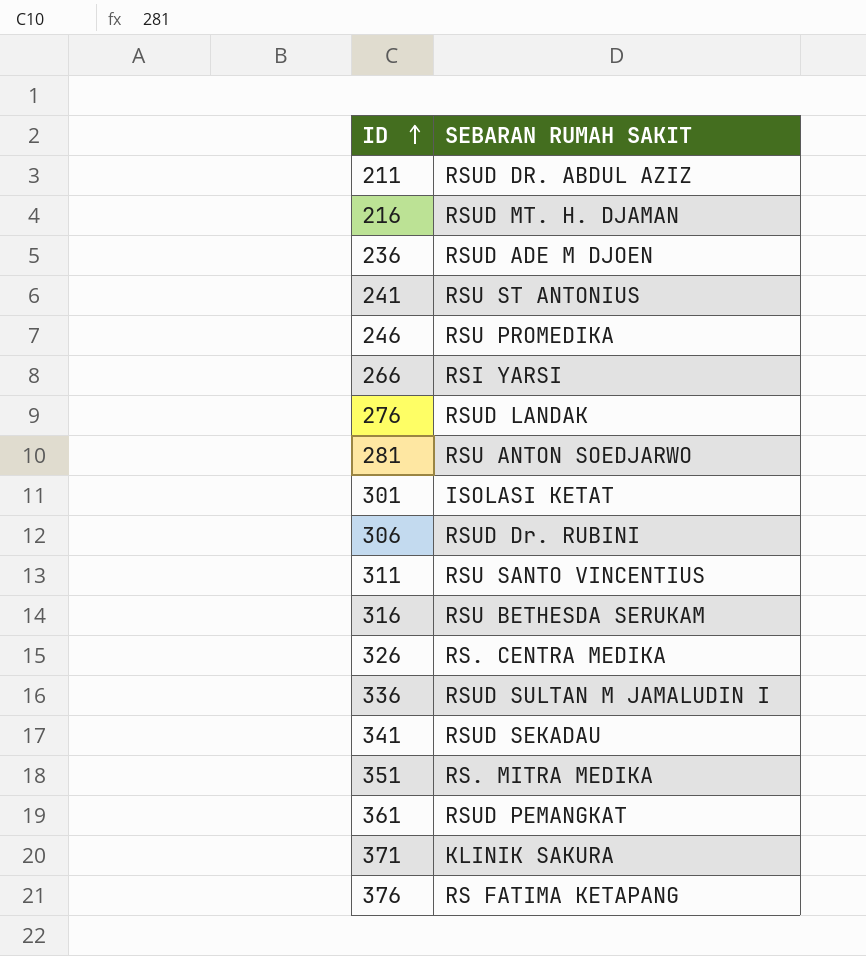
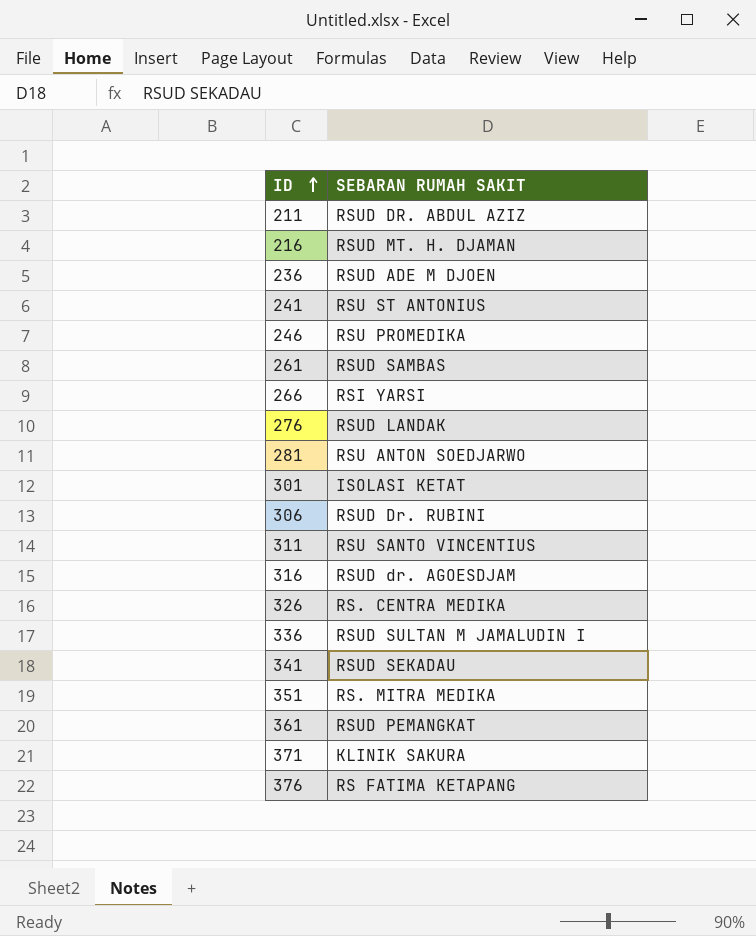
row 261: none -> RSUD SAMBAS
316 | SEBARAN RUMAH SAKIT: RSU BETHESDA SERUKAM -> RSUD dr. AGOESDJAM

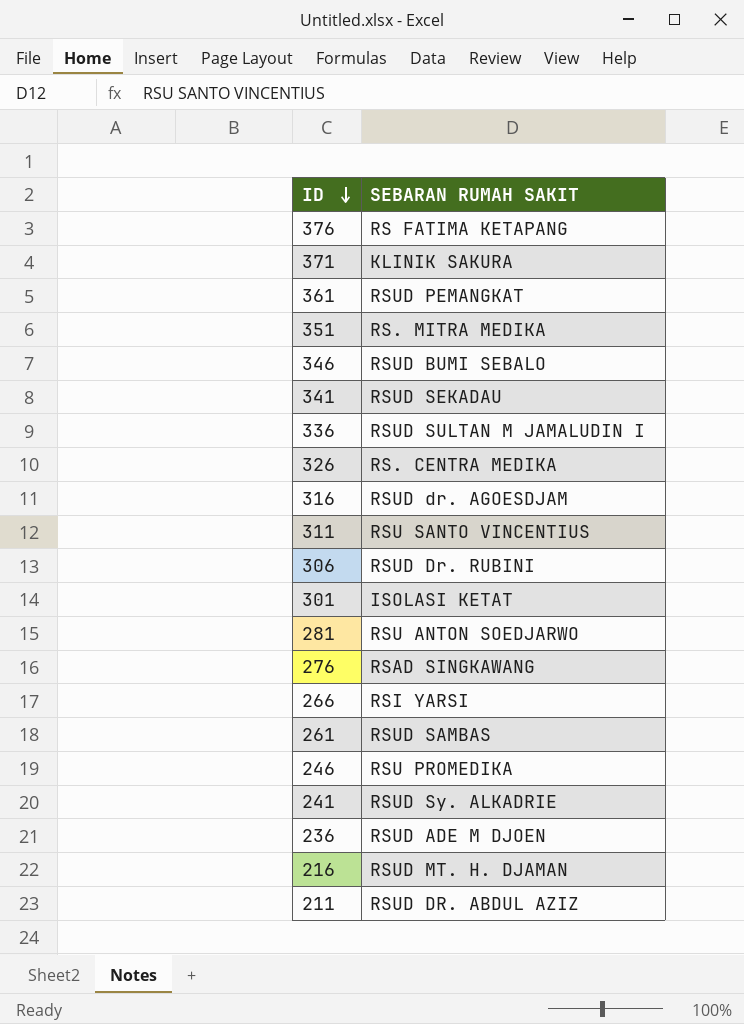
row order: ID ascending -> ID descending
row 346: none -> RSUD BUMI SEBALO
276 | SEBARAN RUMAH SAKIT: RSUD LANDAK -> RSAD SINGKAWANG
241 | SEBARAN RUMAH SAKIT: RSU ST ANTONIUS -> RSUD Sy. ALKADRIE

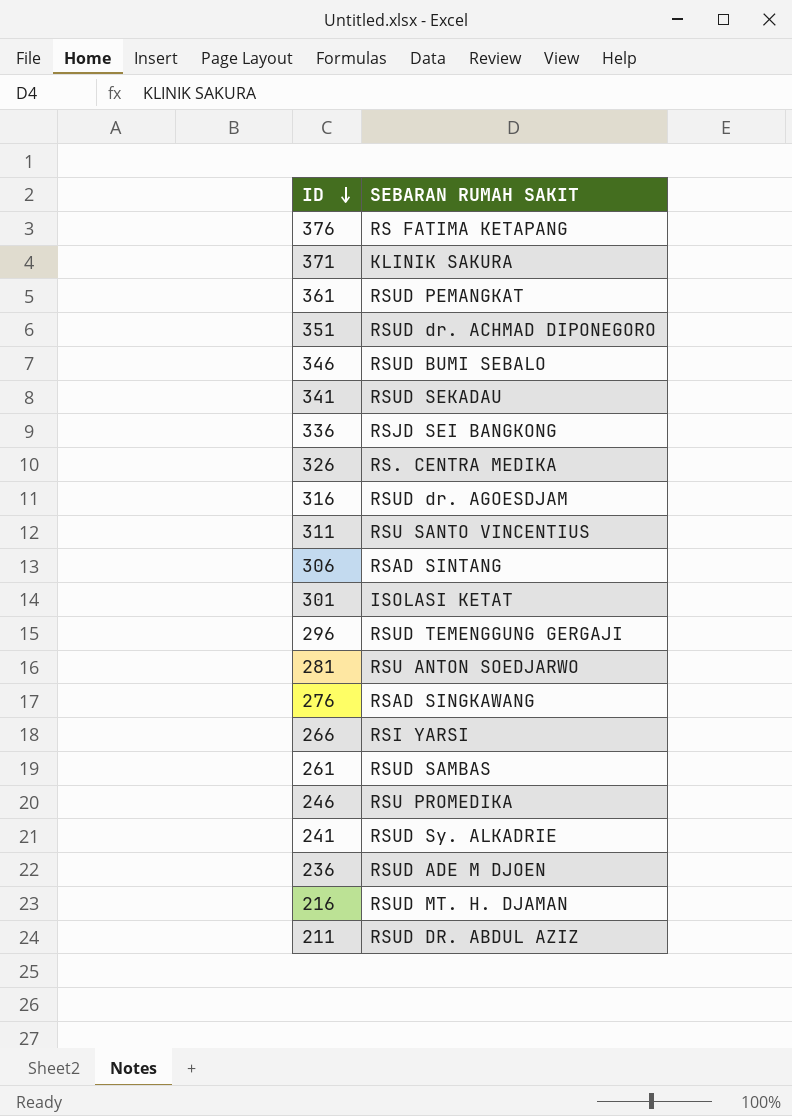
351 | SEBARAN RUMAH SAKIT: RS. MITRA MEDIKA -> RSUD dr. ACHMAD DIPONEGORO
336 | SEBARAN RUMAH SAKIT: RSUD SULTAN M JAMALUDIN I -> RSJD SEI BANGKONG
306 | SEBARAN RUMAH SAKIT: RSUD Dr. RUBINI -> RSAD SINTANG
row 296: none -> RSUD TEMENGGUNG GERGAJI

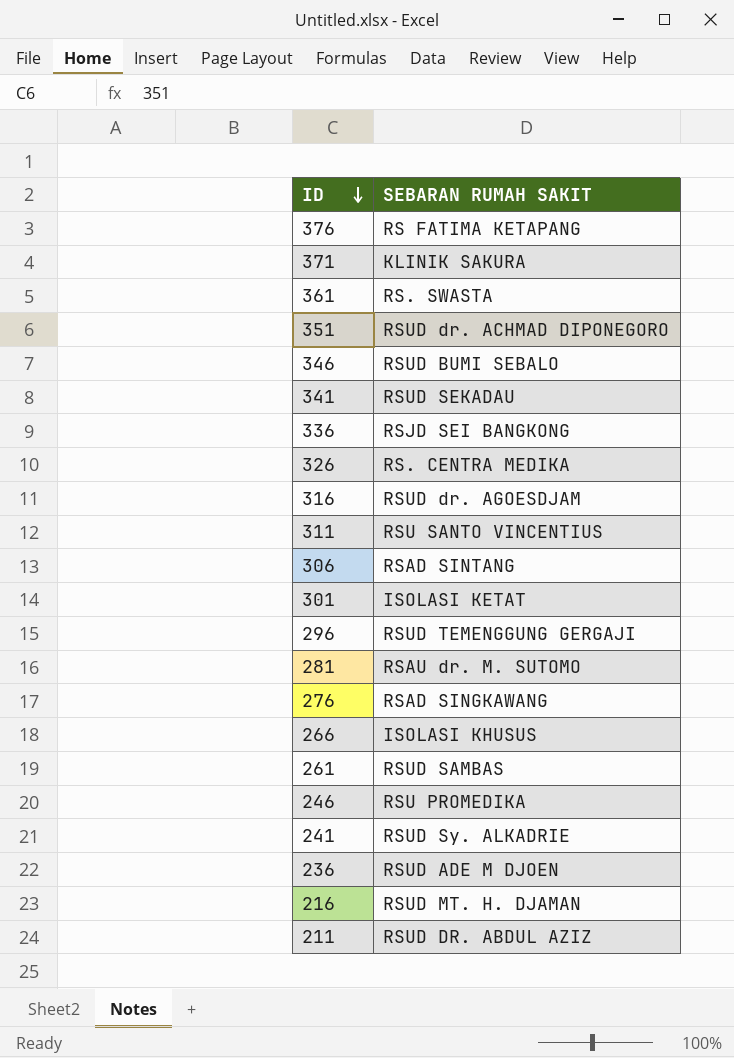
361 | SEBARAN RUMAH SAKIT: RSUD PEMANGKAT -> RS. SWASTA
281 | SEBARAN RUMAH SAKIT: RSU ANTON SOEDJARWO -> RSAU dr. M. SUTOMO
266 | SEBARAN RUMAH SAKIT: RSI YARSI -> ISOLASI KHUSUS

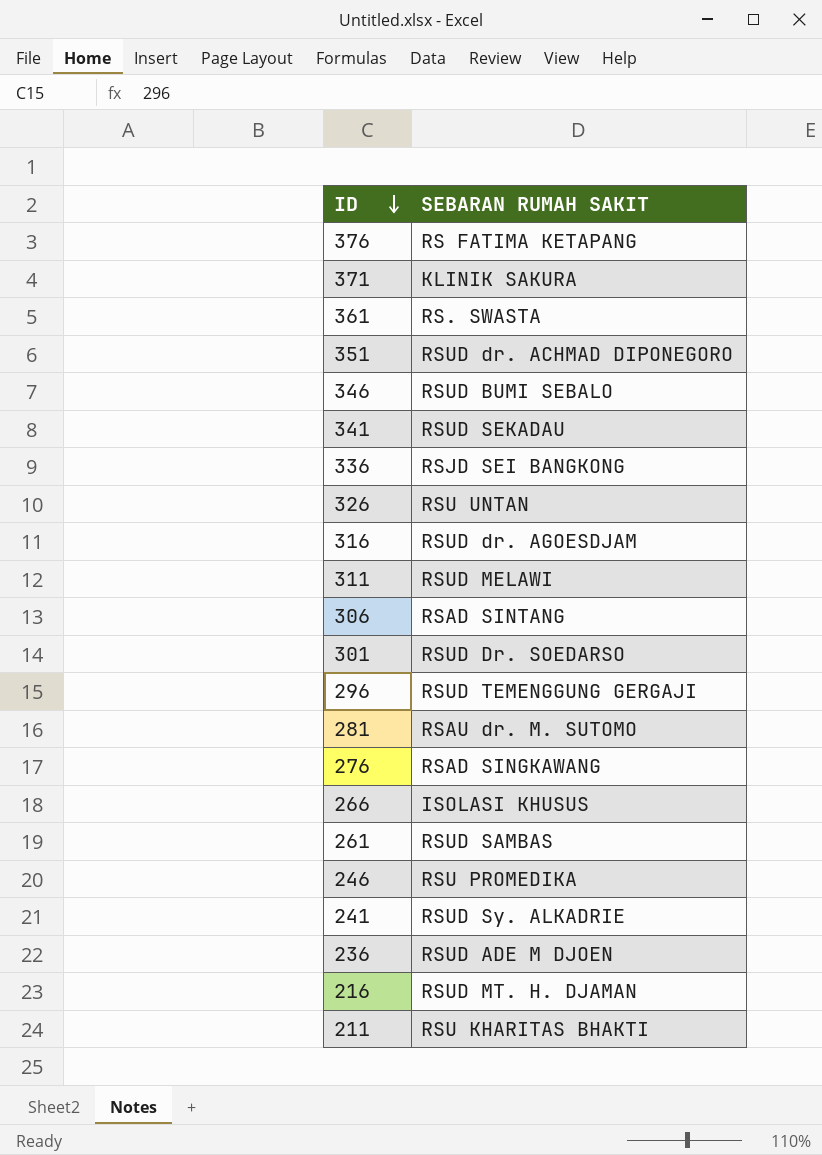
326 | SEBARAN RUMAH SAKIT: RS. CENTRA MEDIKA -> RSU UNTAN
311 | SEBARAN RUMAH SAKIT: RSU SANTO VINCENTIUS -> RSUD MELAWI
301 | SEBARAN RUMAH SAKIT: ISOLASI KETAT -> RSUD Dr. SOEDARSO
211 | SEBARAN RUMAH SAKIT: RSUD DR. ABDUL AZIZ -> RSU KHARITAS BHAKTI

